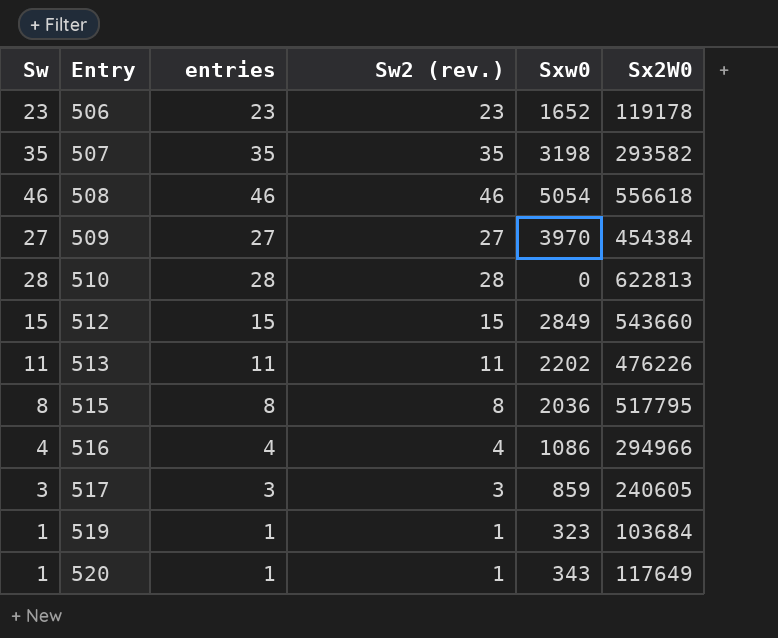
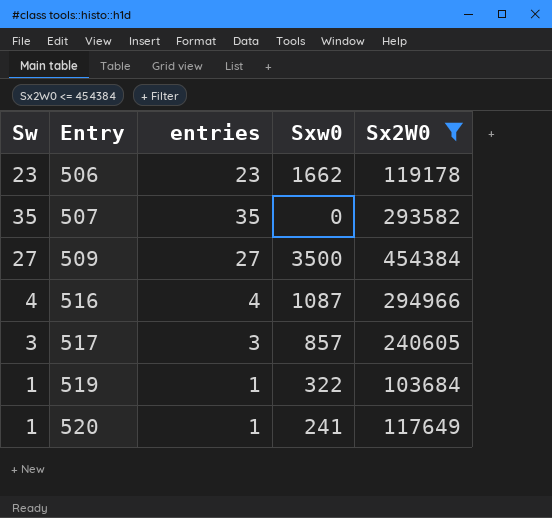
filter: none -> Sx2W0 <= 454384
column Sw2 (rev.) | position: 4 -> none
506 | Sxw0: 1652 -> 1662
507 | Sxw0: 3198 -> 0
509 | Sxw0: 3970 -> 3500
516 | Sxw0: 1086 -> 1087
517 | Sxw0: 859 -> 857
519 | Sxw0: 323 -> 322
520 | Sxw0: 343 -> 241

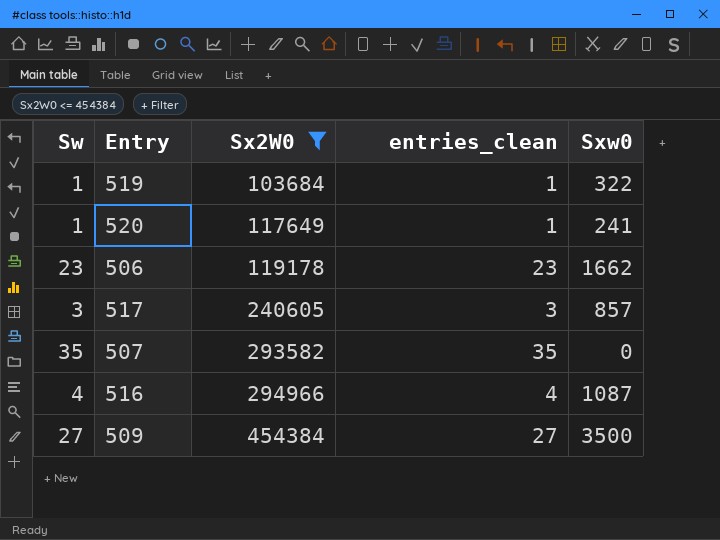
row order: Entry ascending -> Sx2W0 ascending
column Sx2W0 | position: 5 -> 3
column name: entries -> entries_clean

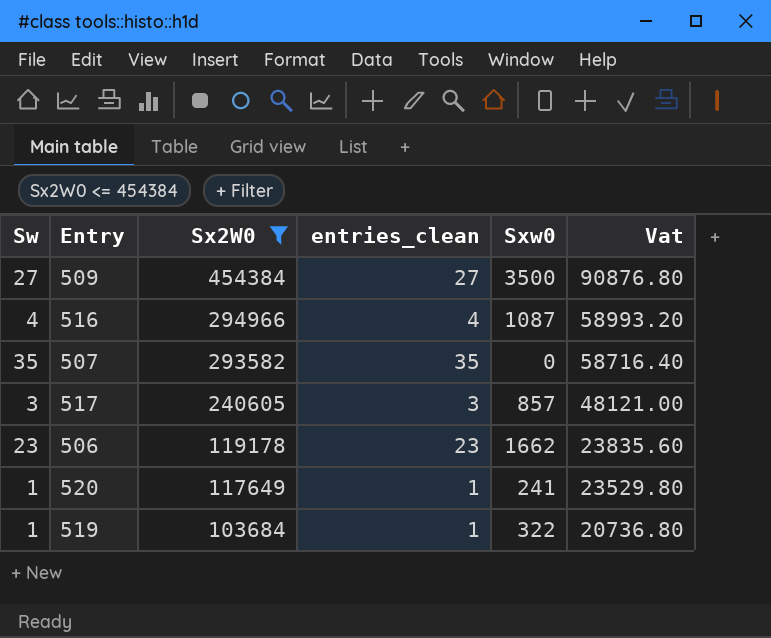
row order: Sx2W0 ascending -> Sx2W0 descending
column Vat | formula: none -> [Sx2W0] * 0.2

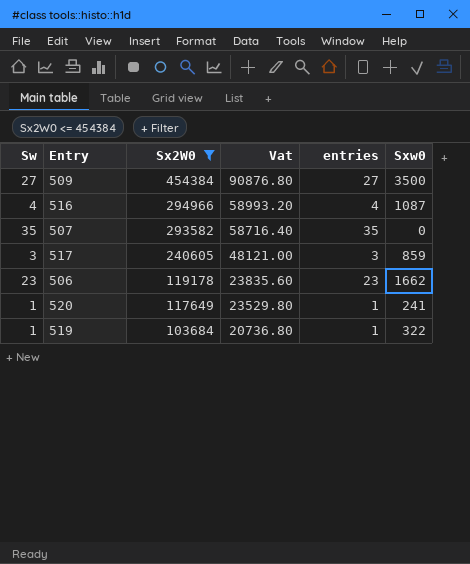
column Vat | position: 6 -> 4
column name: entries_clean -> entries
517 | Sxw0: 857 -> 859

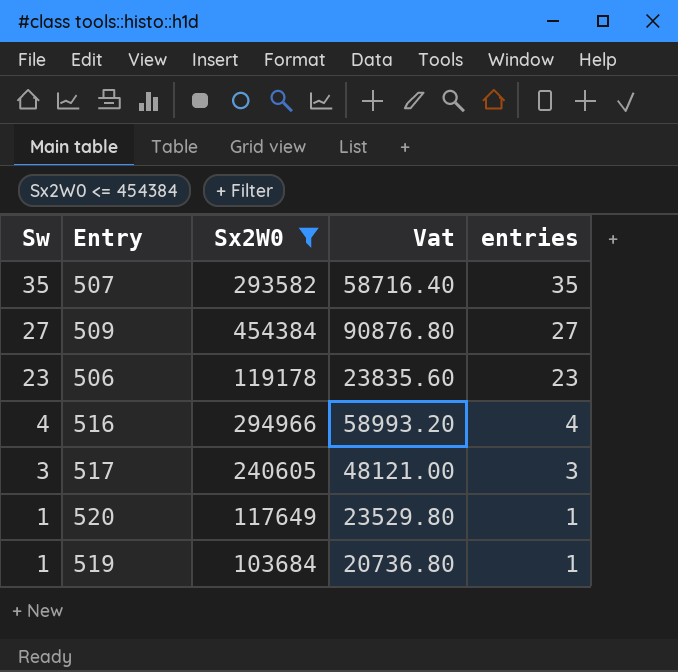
row order: Sx2W0 descending -> Sw descending
column Sxw0 | position: 6 -> none

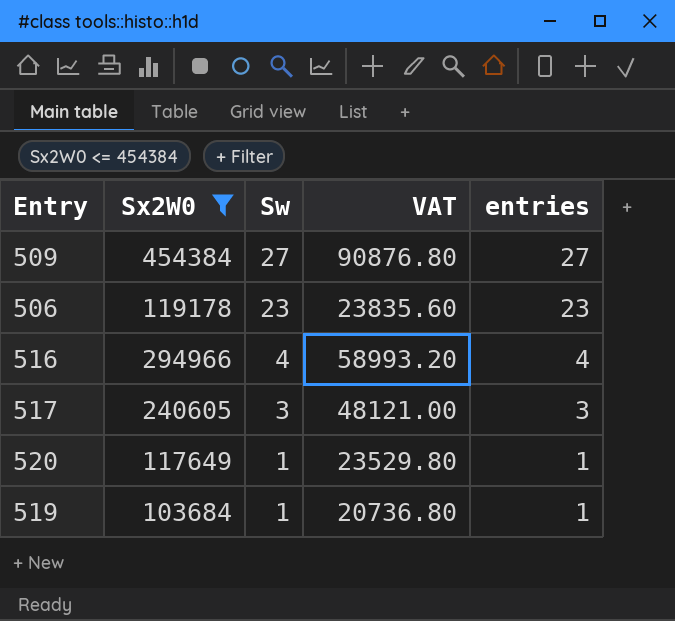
column Sw | position: 1 -> 3
column name: Vat -> VAT
row 507: 35 | 293582 | 58716.40 | 35 -> none

